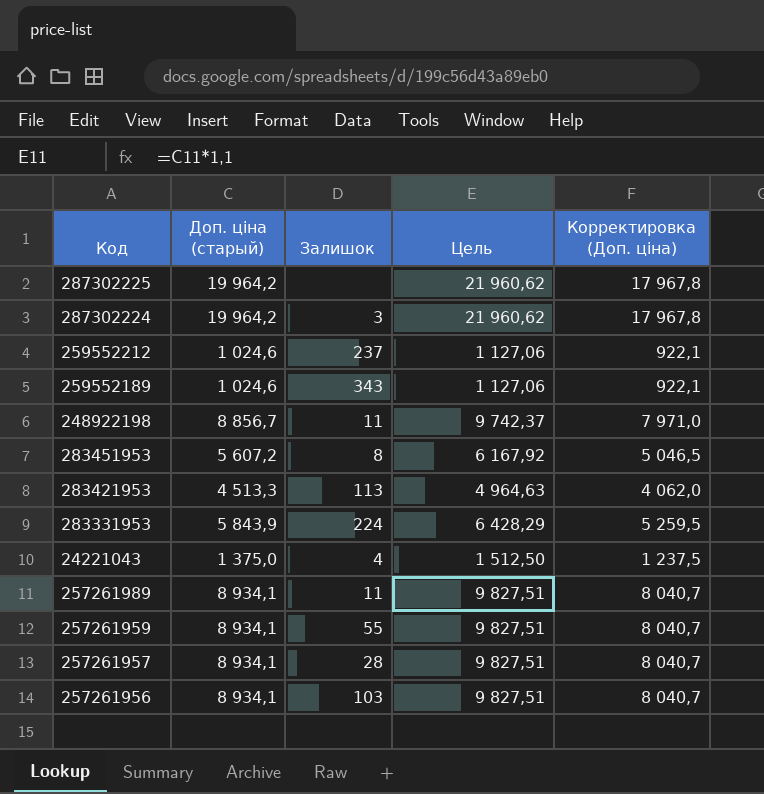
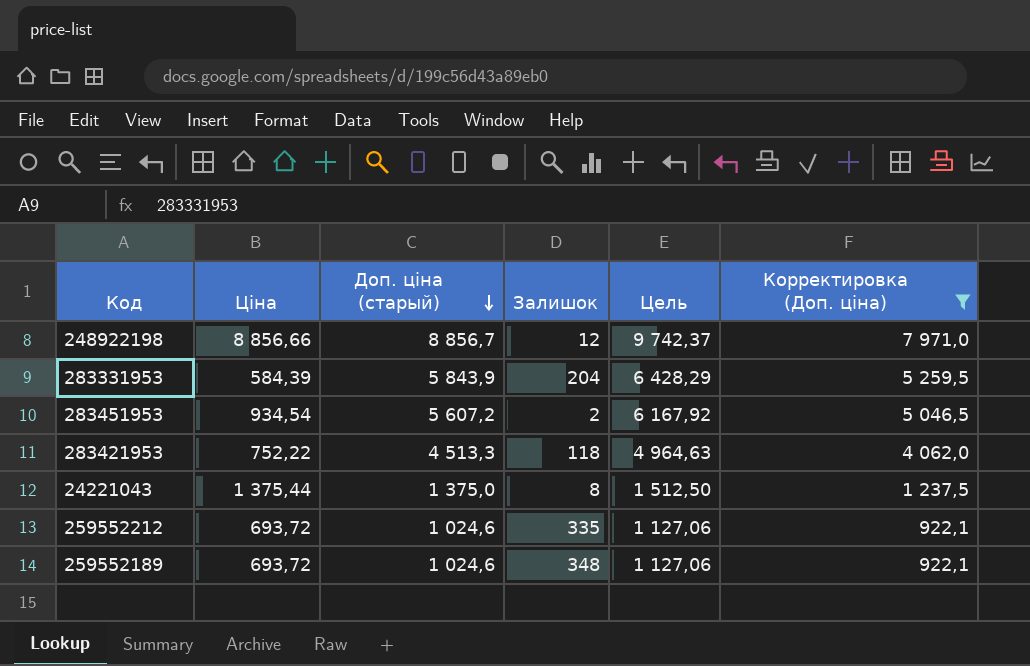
filter: none -> Корректировка (Доп. ціна) <= 7 971,0
row order: none -> Доп. ціна (старый) descending
column Ціна | position: none -> 2
248922198 | Залишок: 11 -> 12
283331953 | Залишок: 224 -> 204
283451953 | Залишок: 8 -> 2
283421953 | Залишок: 113 -> 118
24221043 | Залишок: 4 -> 8
259552212 | Залишок: 237 -> 335
259552189 | Залишок: 343 -> 348

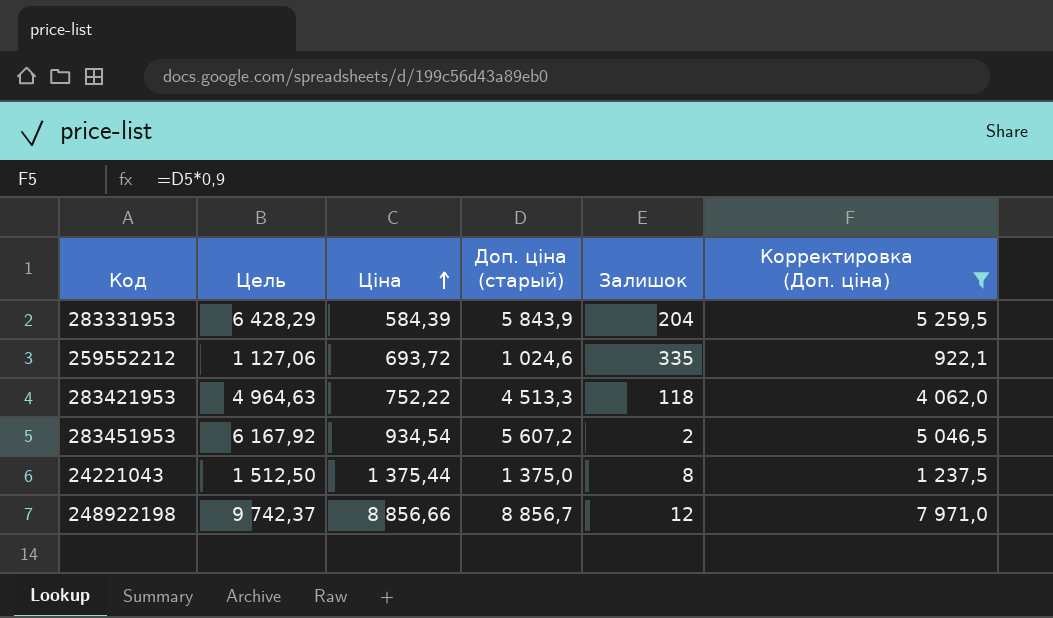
row order: Доп. ціна (старый) descending -> Ціна ascending
column Цель | position: 5 -> 2
row 259552189: 693,72 | 1 024,6 | 348 | 1 127,06 | 922,1 -> none

